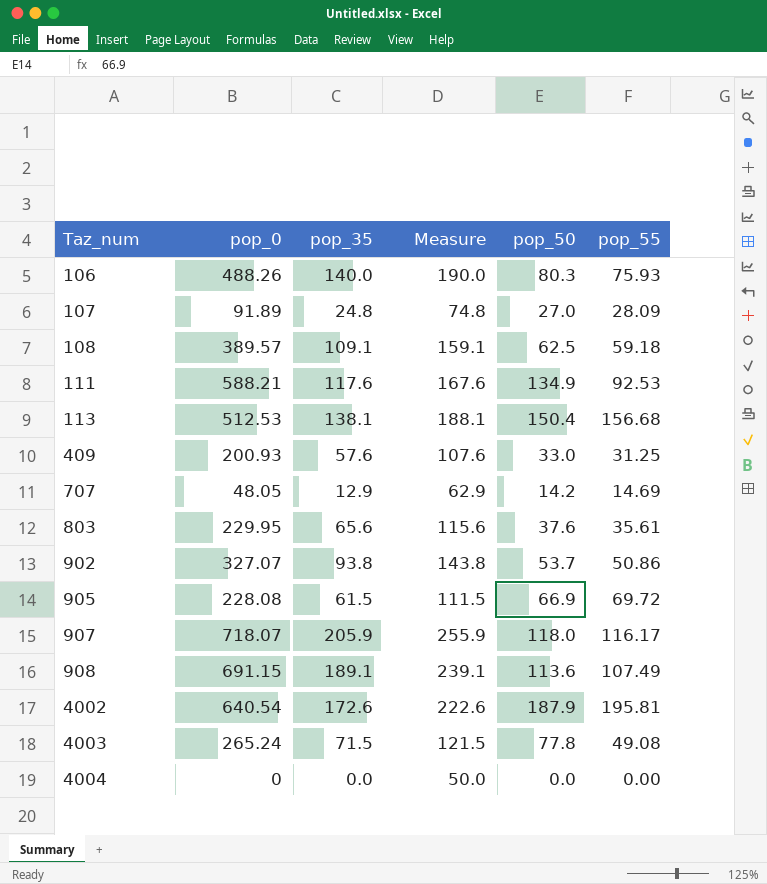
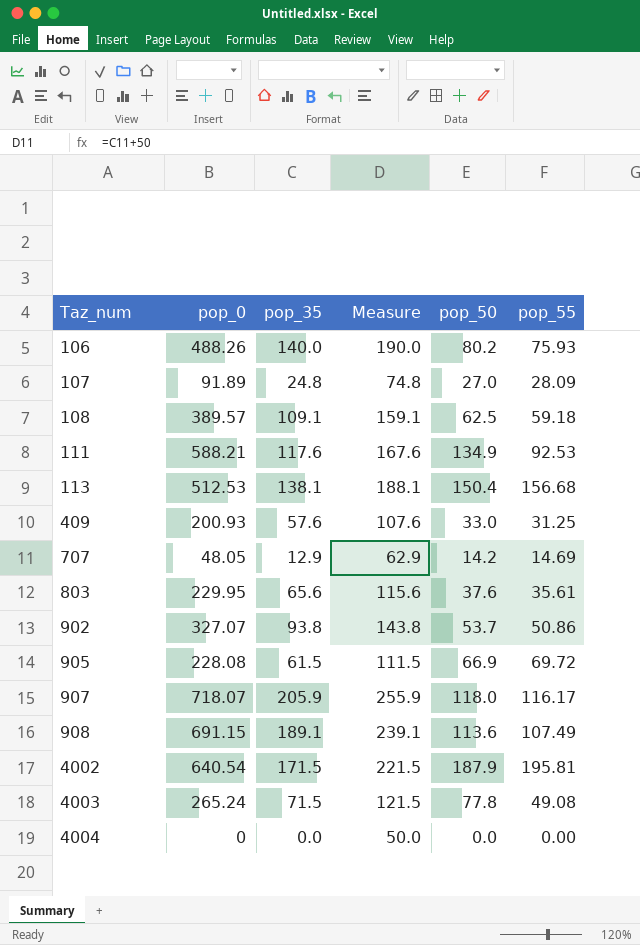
106 | pop_50: 80.3 -> 80.2
4002 | pop_35: 172.6 -> 171.5
4002 | Measure: 222.6 -> 221.5

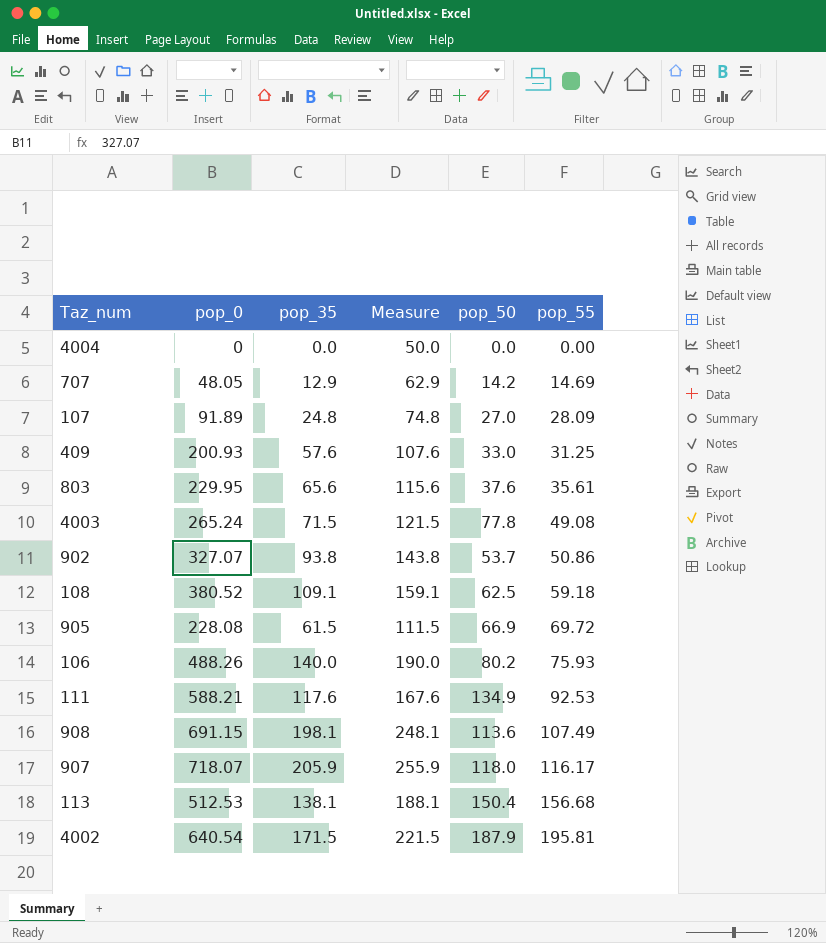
row order: Taz_num ascending -> pop_55 ascending
108 | pop_0: 389.57 -> 380.52
908 | pop_35: 189.1 -> 198.1
908 | Measure: 239.1 -> 248.1

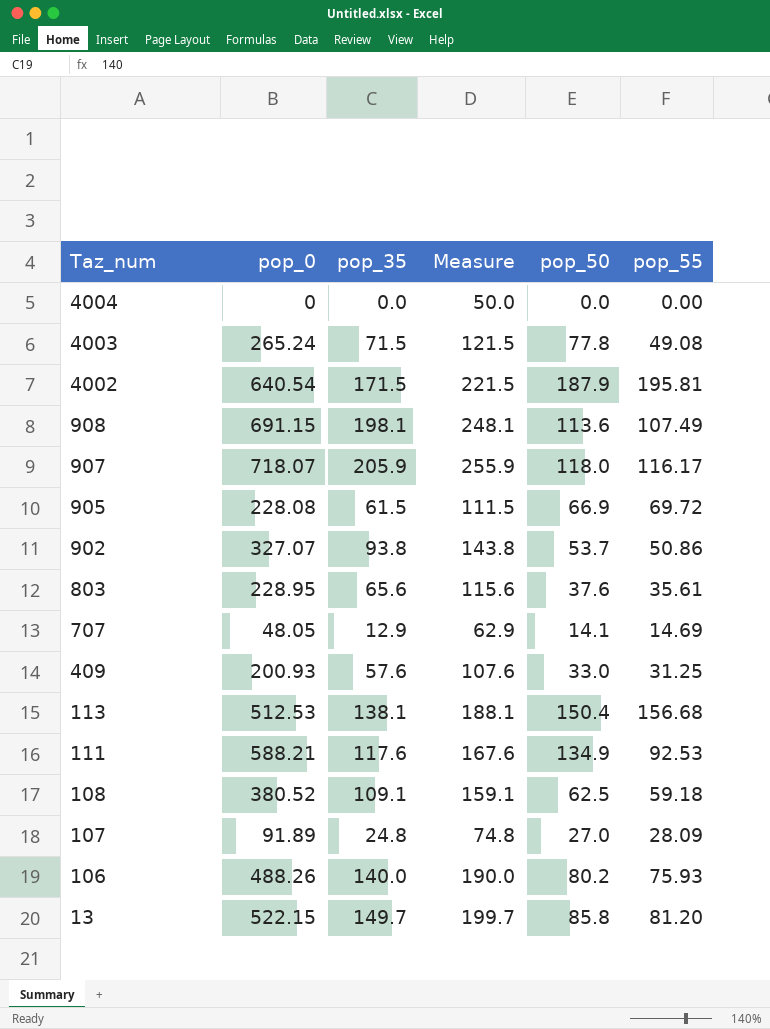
row order: pop_55 ascending -> Taz_num descending
803 | pop_0: 229.95 -> 228.95
707 | pop_50: 14.2 -> 14.1
row 13: none -> 522.15 | 149.7 | 199.7 | 85.8 | 81.20

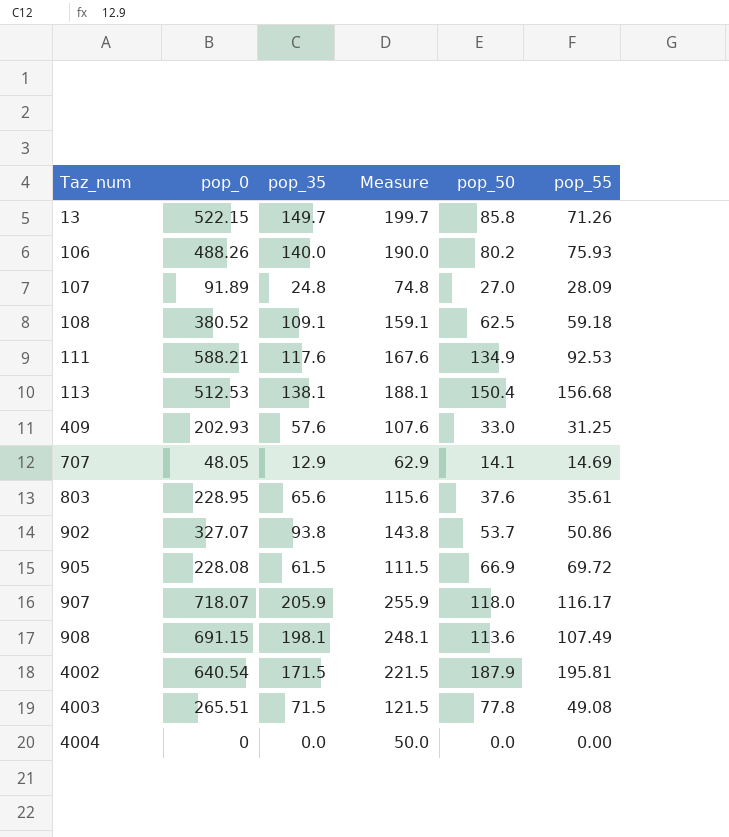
row order: Taz_num descending -> Taz_num ascending
13 | pop_55: 81.20 -> 71.26
409 | pop_0: 200.93 -> 202.93
4003 | pop_0: 265.24 -> 265.51

